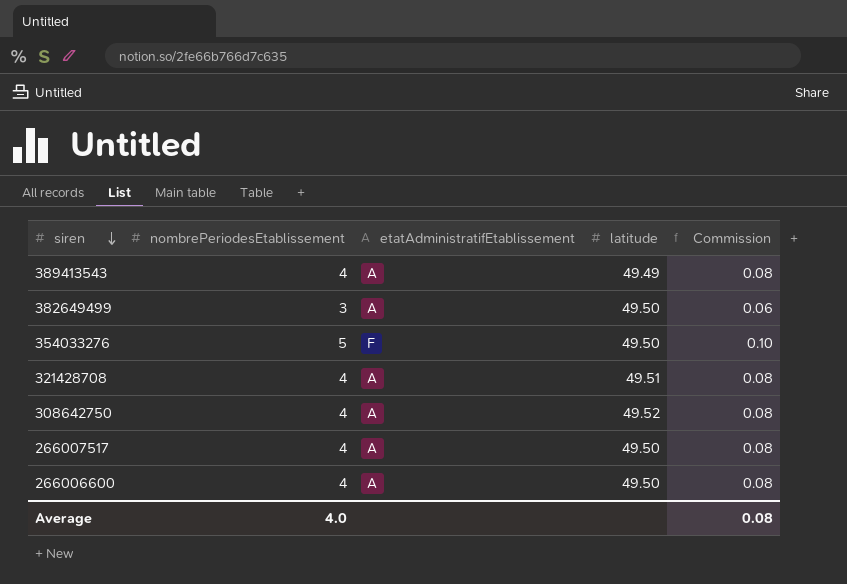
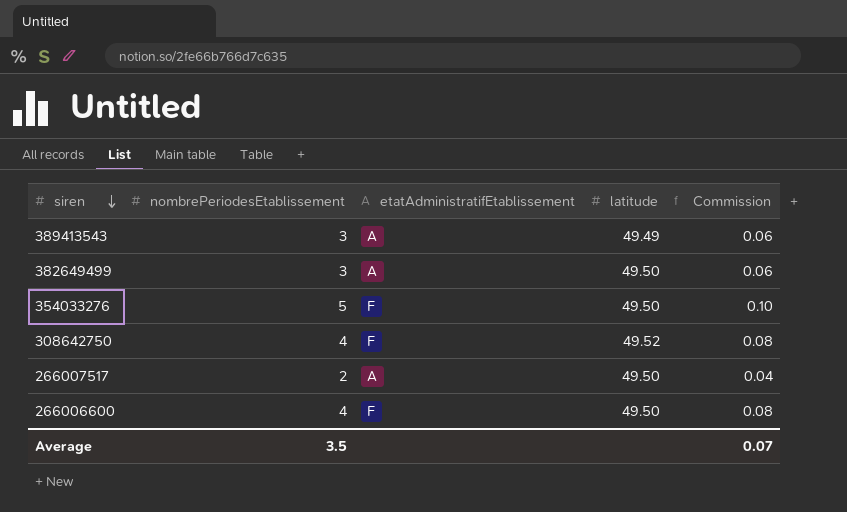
row 321428708: 4 | A | 49.51 | 0.08 -> none
389413543 | nombrePeriodesEtablissement: 4 -> 3
389413543 | Commission: 0.08 -> 0.06
308642750 | etatAdministratifEtablissement: A -> F
266007517 | nombrePeriodesEtablissement: 4 -> 2
266007517 | Commission: 0.08 -> 0.04
266006600 | etatAdministratifEtablissement: A -> F
Average | nombrePeriodesEtablissement: 4.0 -> 3.5
Average | Commission: 0.08 -> 0.07

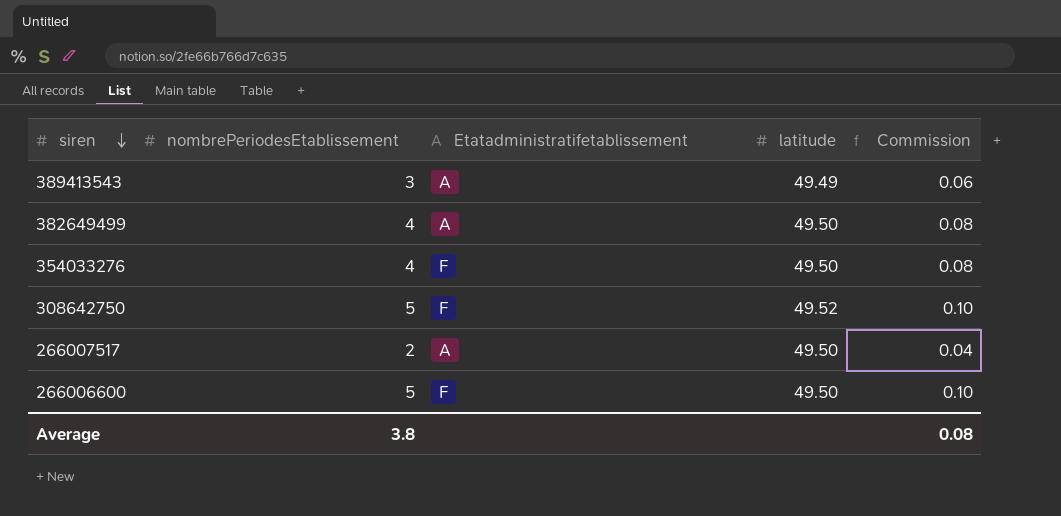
column name: etatAdministratifEtablissement -> Etatadministratifetablissement
382649499 | nombrePeriodesEtablissement: 3 -> 4
382649499 | Commission: 0.06 -> 0.08
354033276 | nombrePeriodesEtablissement: 5 -> 4
354033276 | Commission: 0.10 -> 0.08
308642750 | nombrePeriodesEtablissement: 4 -> 5
308642750 | Commission: 0.08 -> 0.10
266006600 | nombrePeriodesEtablissement: 4 -> 5
266006600 | Commission: 0.08 -> 0.10
Average | nombrePeriodesEtablissement: 3.5 -> 3.8
Average | Commission: 0.07 -> 0.08

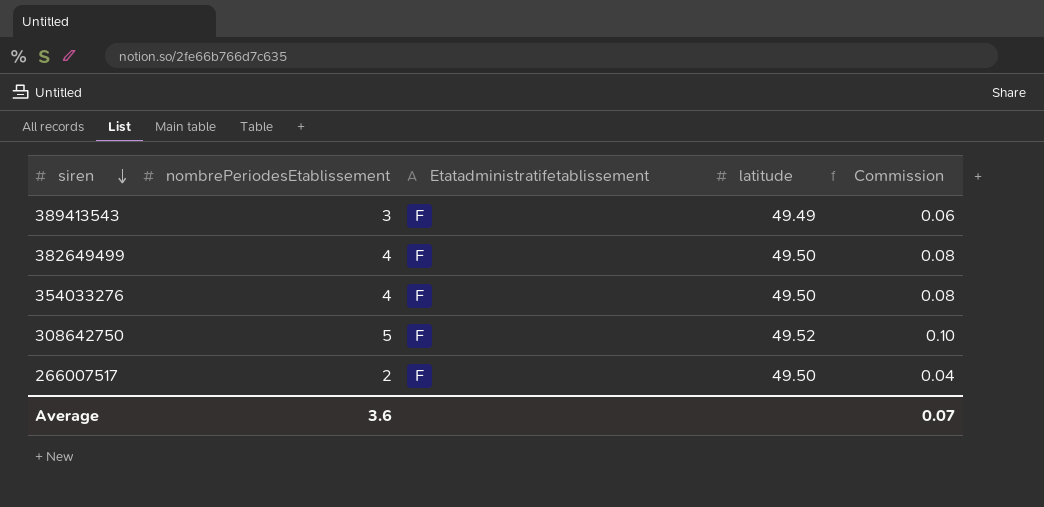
row 266006600: 5 | F | 49.50 | 0.10 -> none
389413543 | Etatadministratifetablissement: A -> F
382649499 | Etatadministratifetablissement: A -> F
266007517 | Etatadministratifetablissement: A -> F
Average | nombrePeriodesEtablissement: 3.8 -> 3.6
Average | Commission: 0.08 -> 0.07

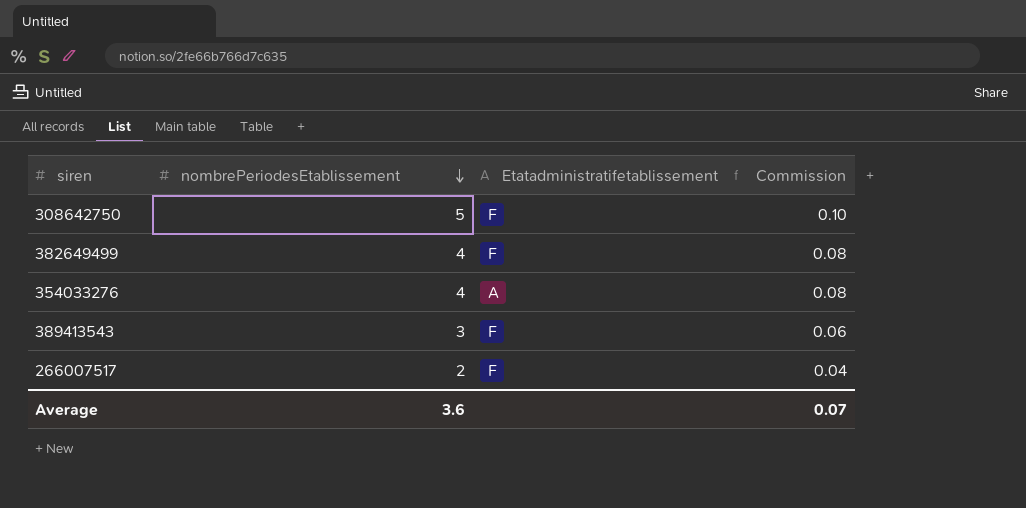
row order: siren descending -> nombrePeriodesEtablissement descending
column latitude | position: 4 -> none
354033276 | Etatadministratifetablissement: F -> A

